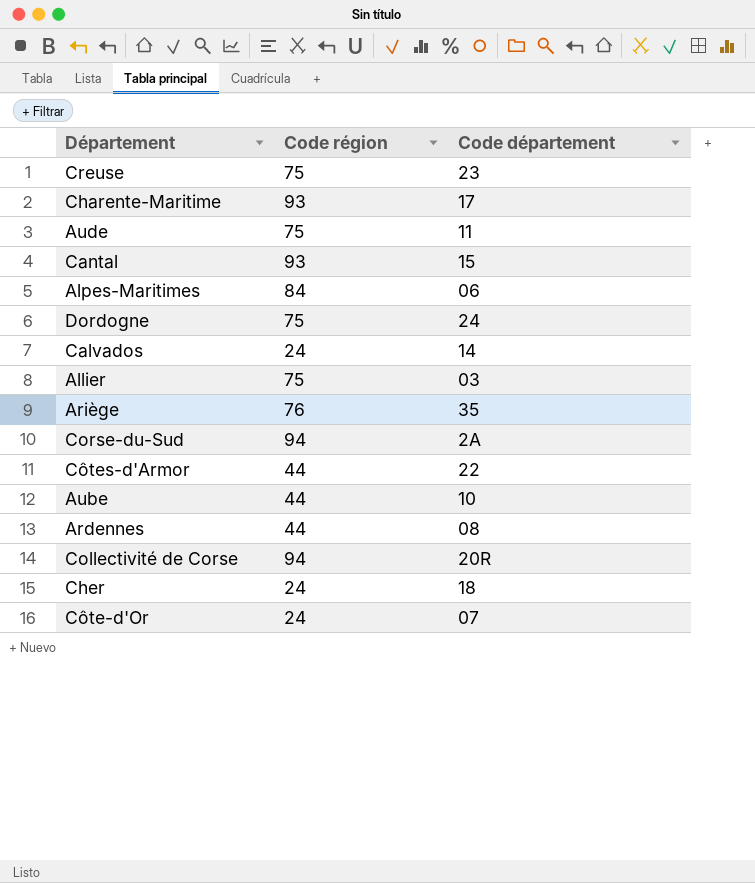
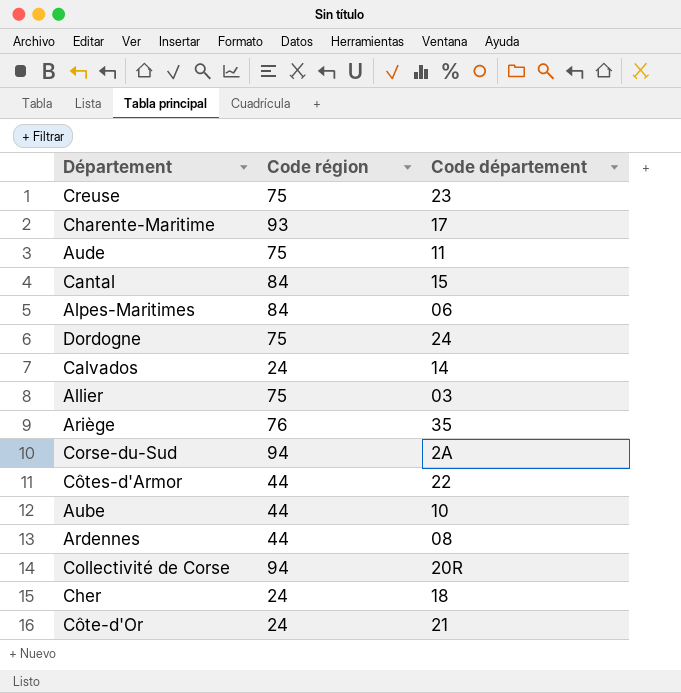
Cantal | Code région: 93 -> 84
Côte-d'Or | Code département: 07 -> 21

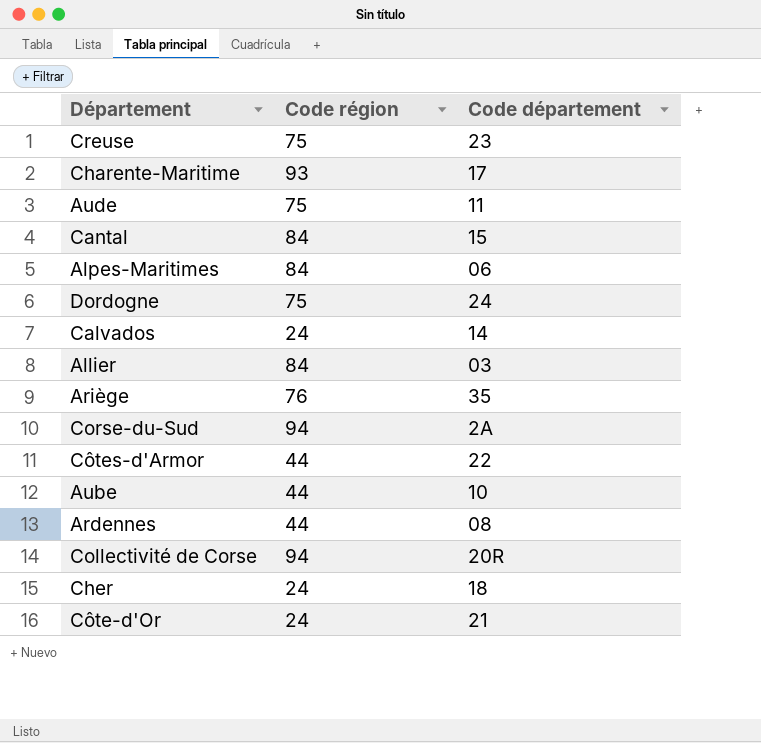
Allier | Code région: 75 -> 84

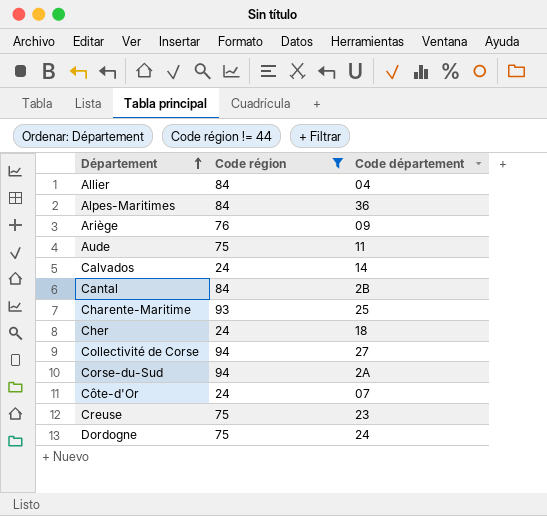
filter: none -> Code région != 44
row order: none -> Département ascending
Allier | Code département: 03 -> 04
Alpes-Maritimes | Code département: 06 -> 36
Ariège | Code département: 35 -> 09
Cantal | Code département: 15 -> 2B
Charente-Maritime | Code département: 17 -> 25
Collectivité de Corse | Code département: 20R -> 27
Côte-d'Or | Code département: 21 -> 07

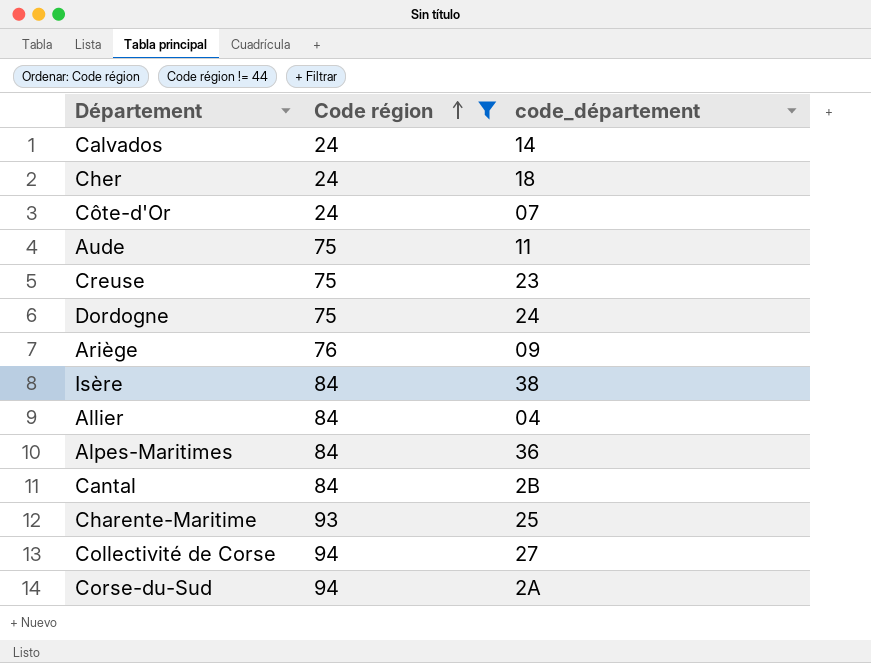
row order: Département ascending -> Code région ascending
column name: Code département -> code_département
row Isère: none -> 84 | 38

